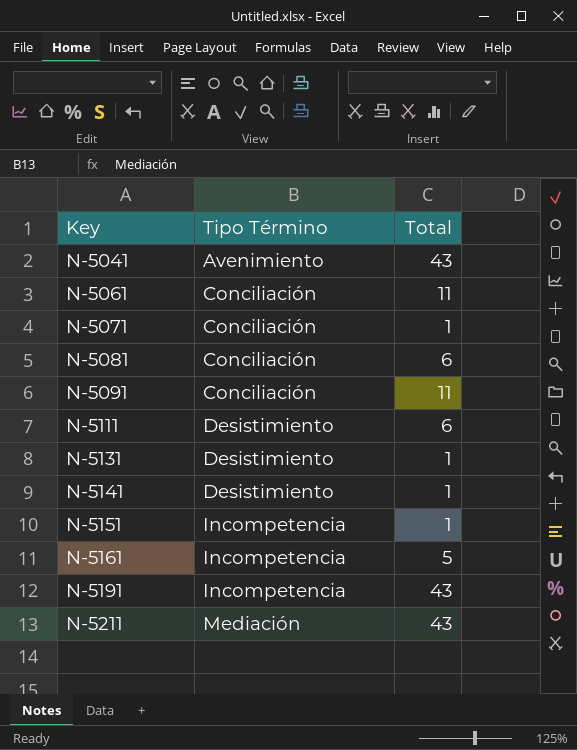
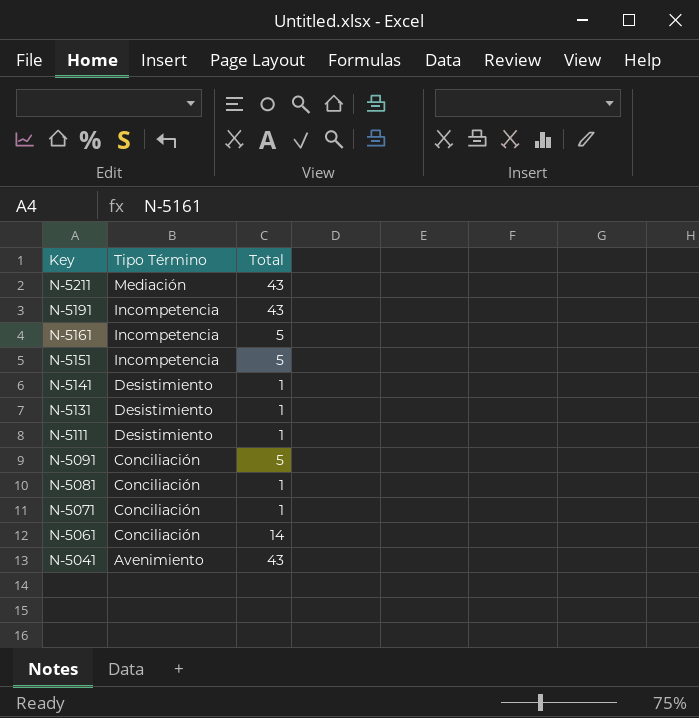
row order: Key ascending -> Key descending
N-5151 | Total: 1 -> 5
N-5111 | Total: 6 -> 1
N-5091 | Total: 11 -> 5
N-5081 | Total: 6 -> 1
N-5061 | Total: 11 -> 14

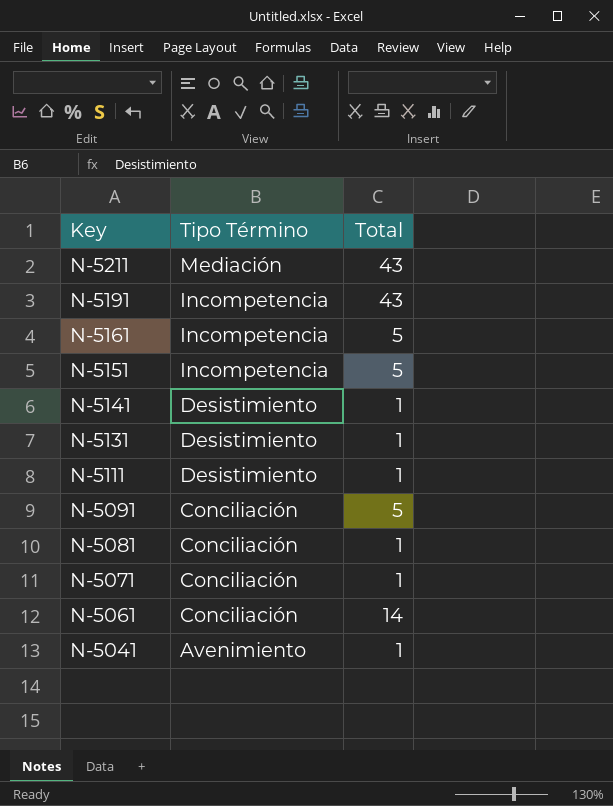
N-5041 | Total: 43 -> 1

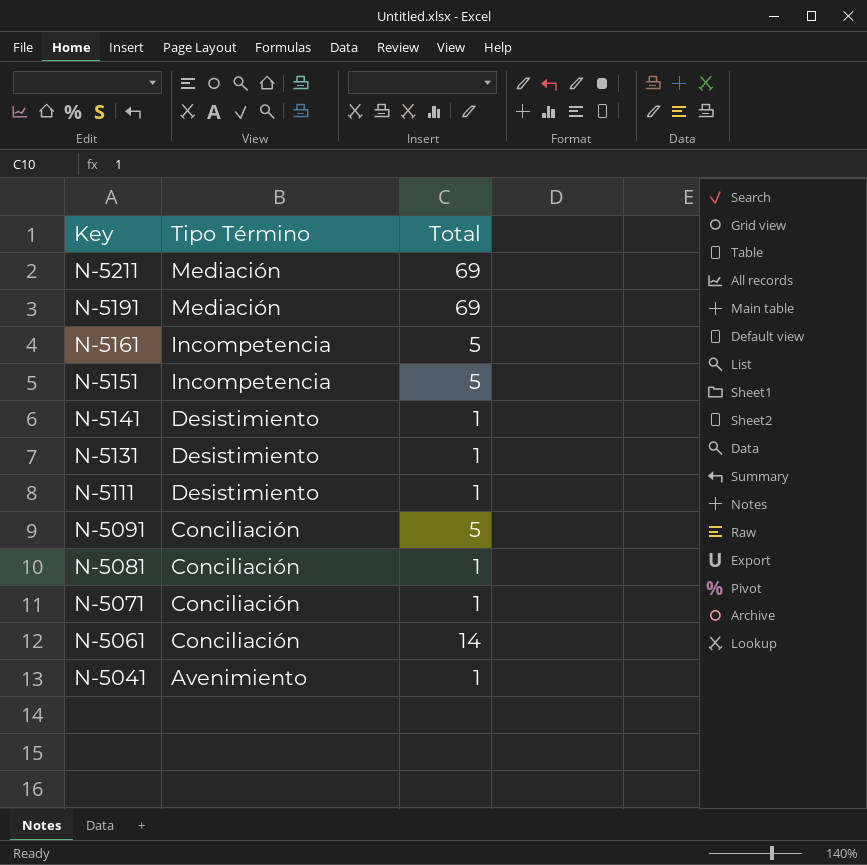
N-5211 | Total: 43 -> 69
N-5191 | Tipo Término: Incompetencia -> Mediación
N-5191 | Total: 43 -> 69

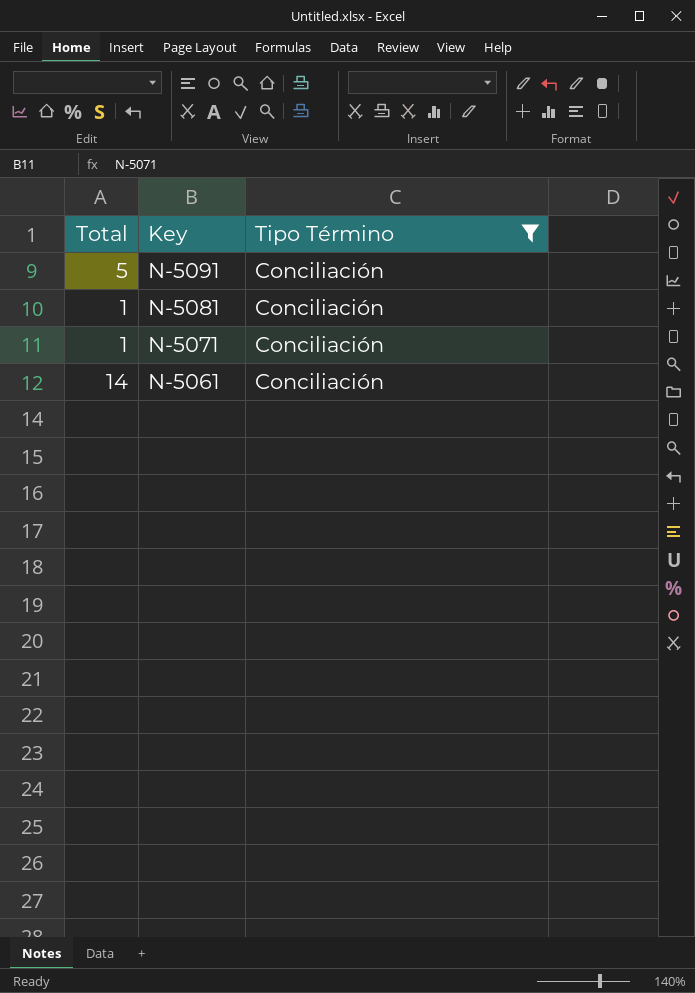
filter: none -> Tipo Término = Conciliación
column Total | position: 3 -> 1

